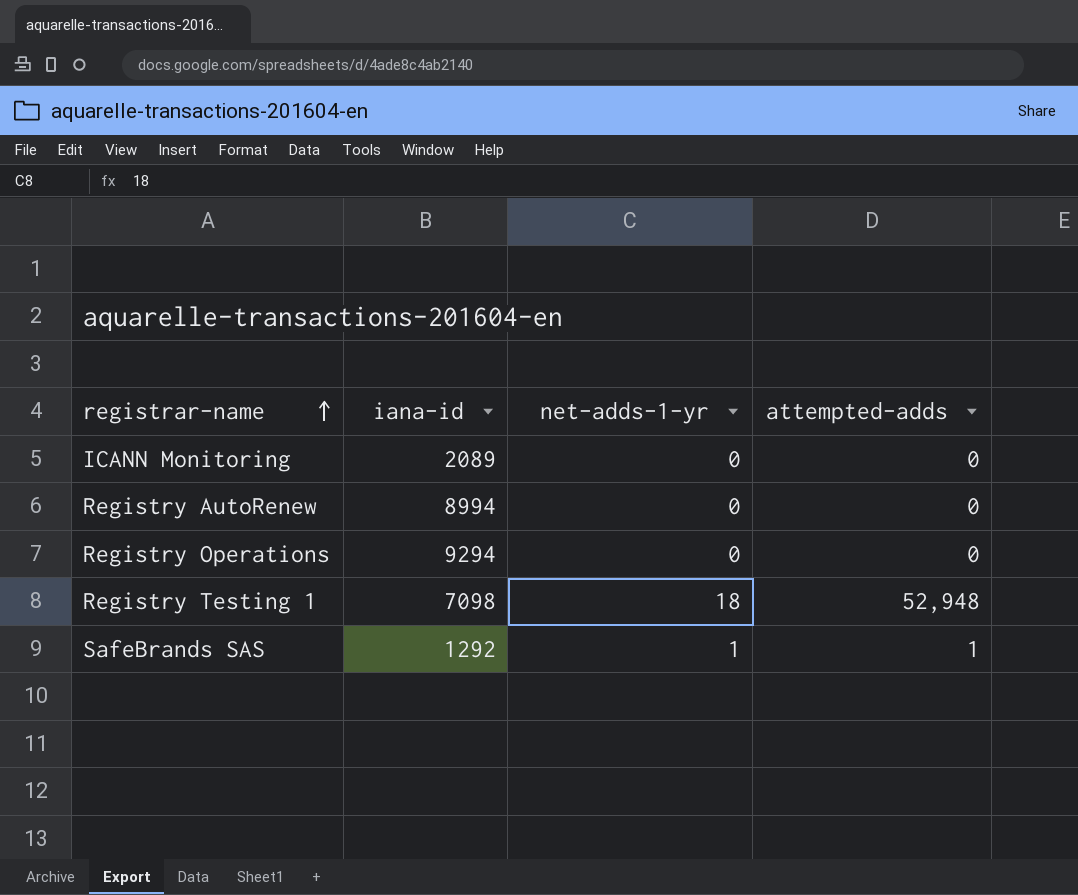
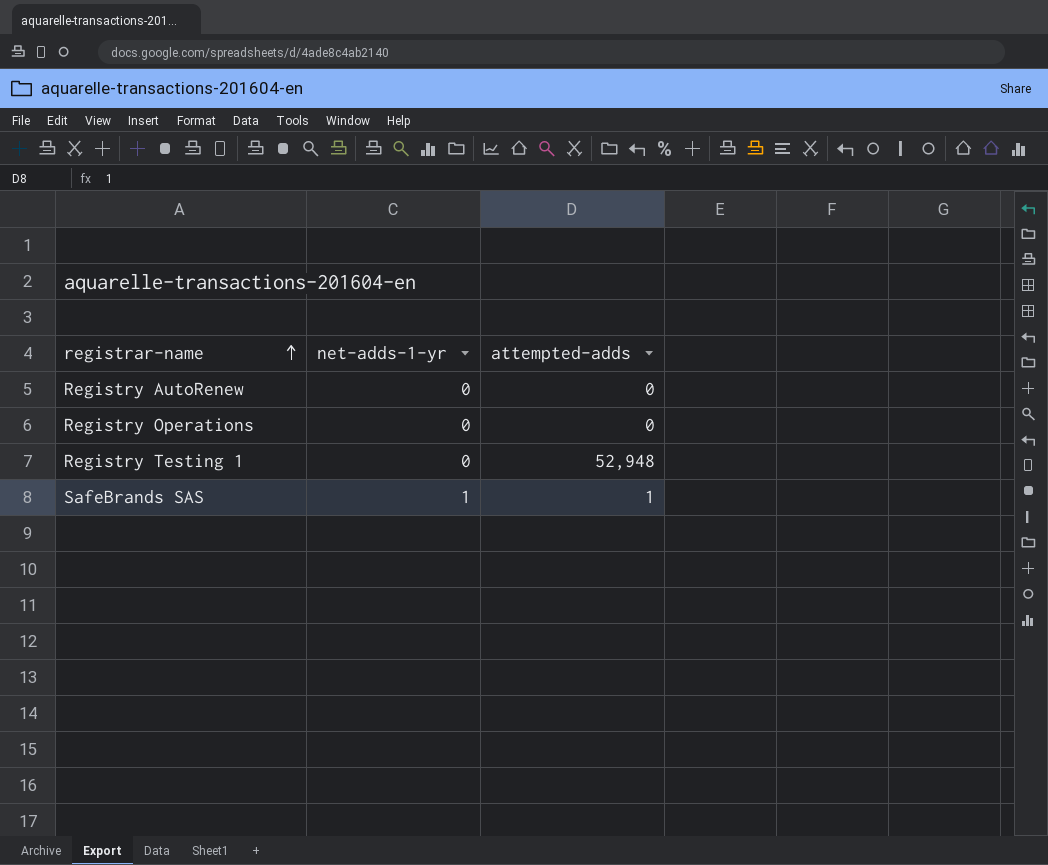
column iana-id | position: 2 -> none
row ICANN Monitoring: 2089 | 0 | 0 -> none
Registry Testing 1 | net-adds-1-yr: 18 -> 0

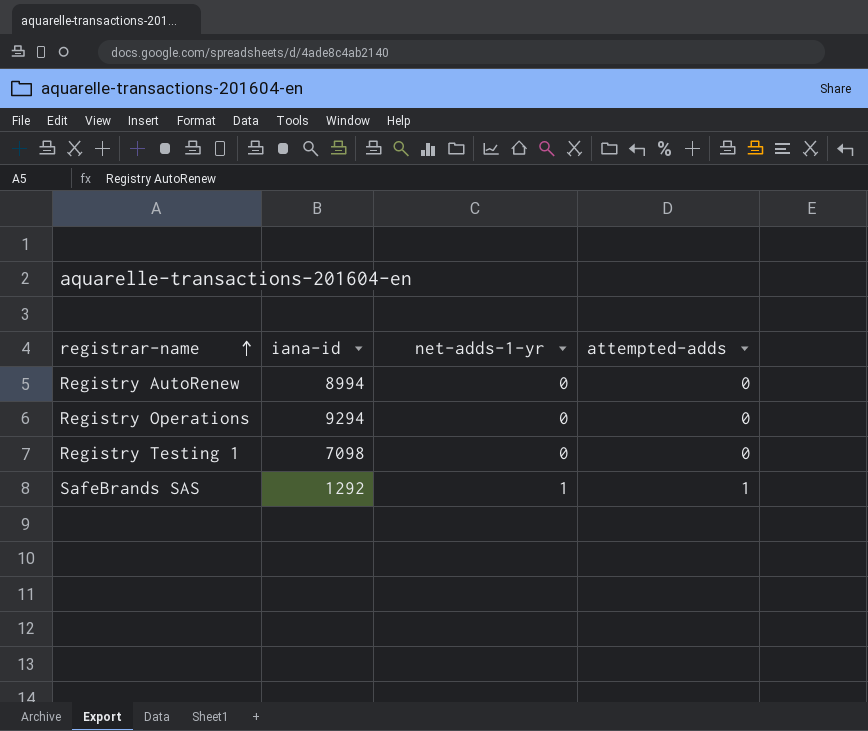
column iana-id | position: none -> 2
Registry Testing 1 | attempted-adds: 52,948 -> 0

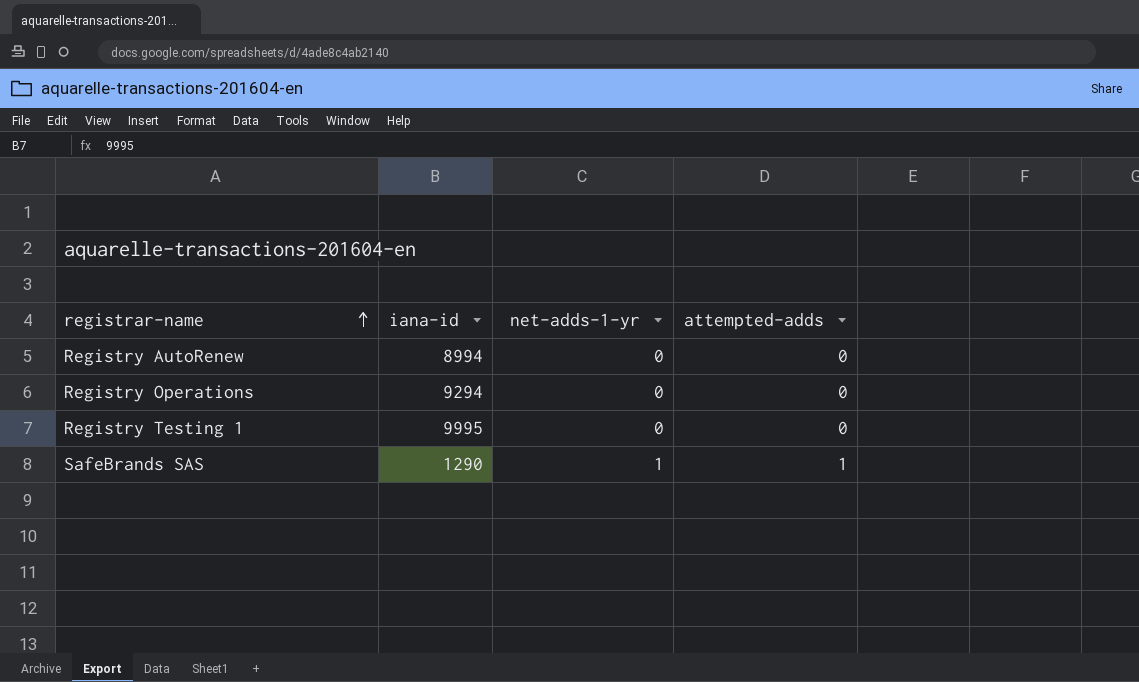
Registry Testing 1 | iana-id: 7098 -> 9995
SafeBrands SAS | iana-id: 1292 -> 1290

